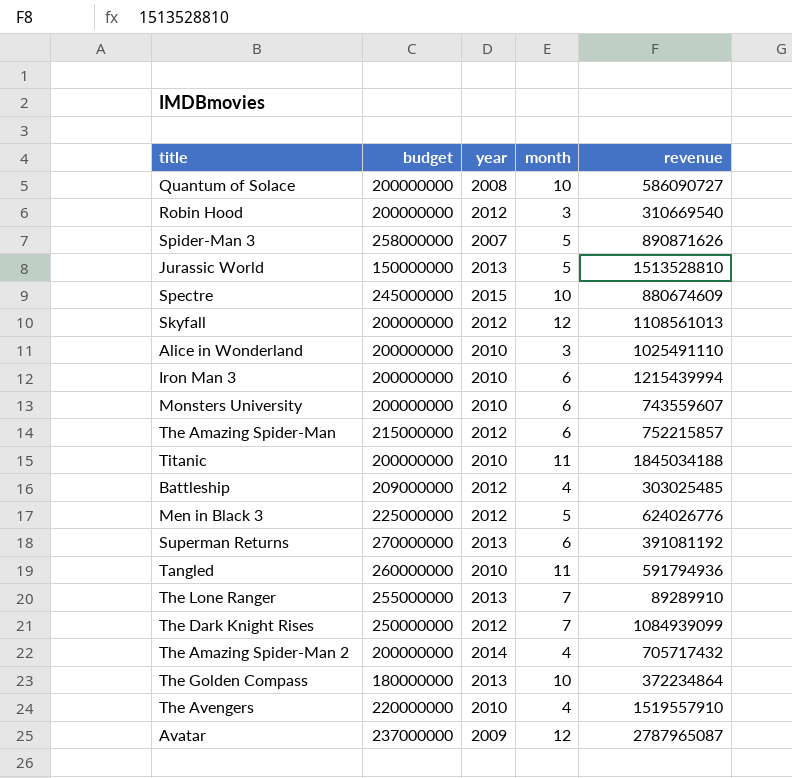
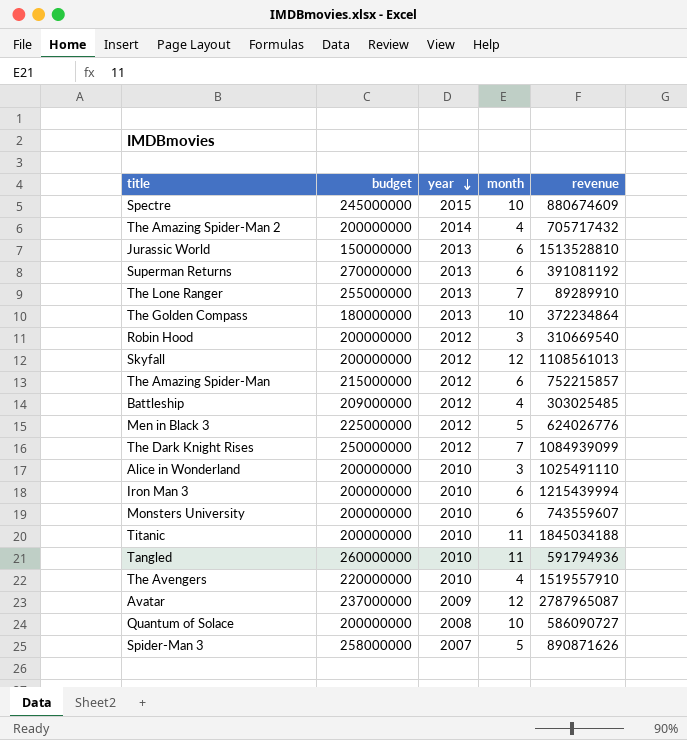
row order: none -> year descending
Jurassic World | month: 5 -> 6

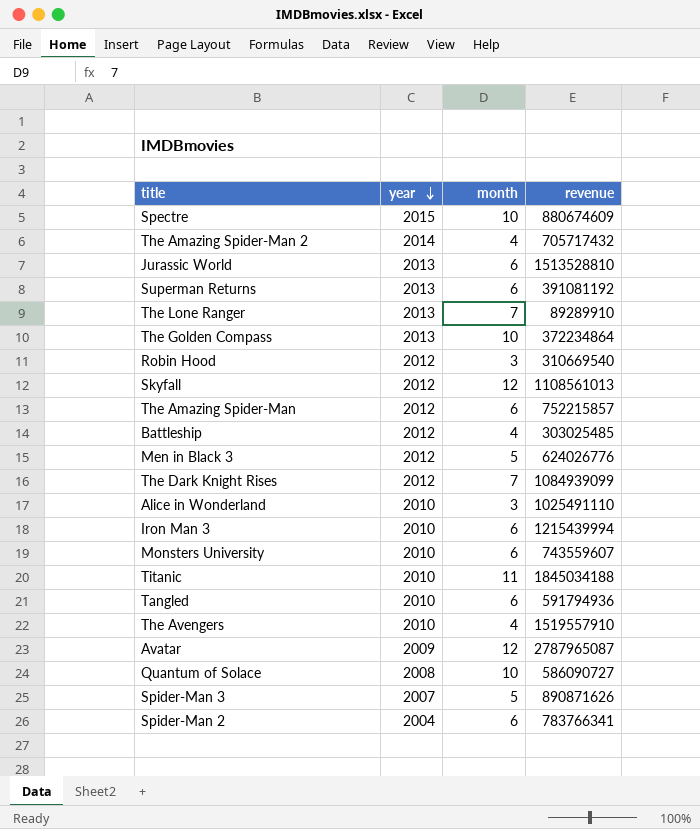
column budget | position: 2 -> none
Tangled | month: 11 -> 6
row Spider-Man 2: none -> 2004 | 6 | 783766341

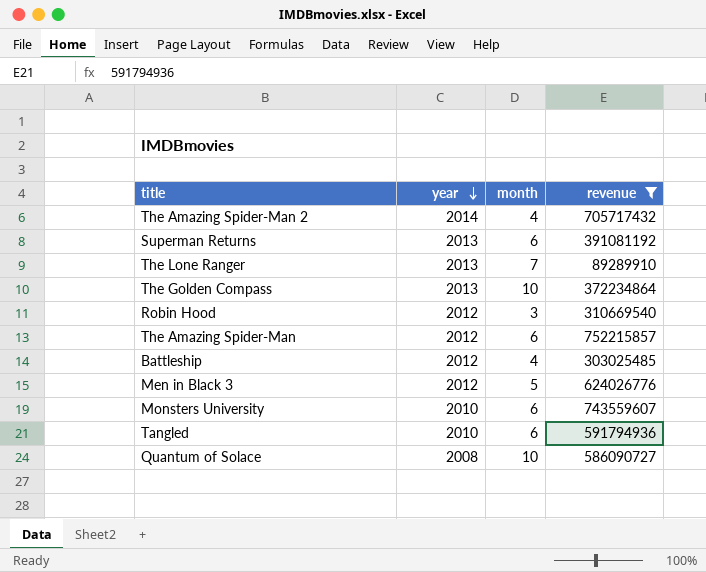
filter: none -> revenue <= 752215857

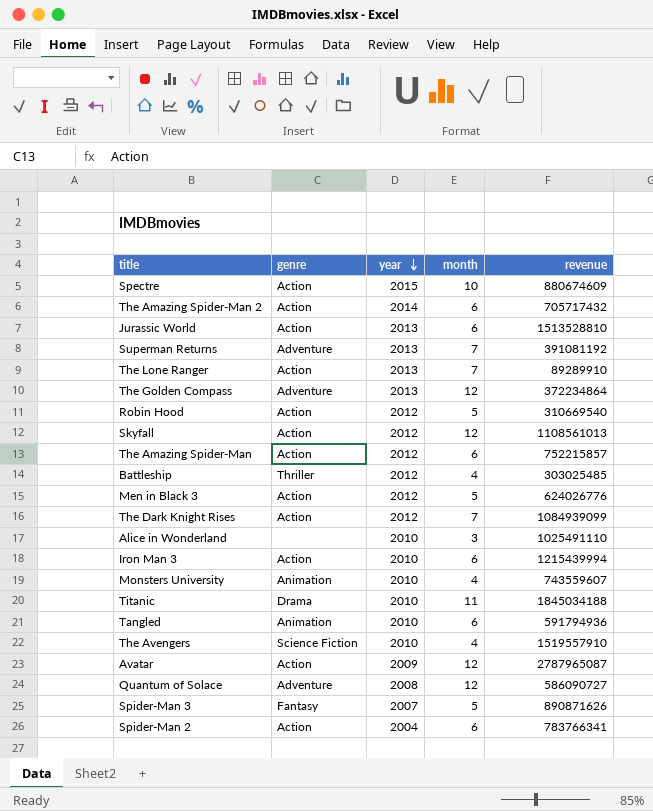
filter: revenue <= 752215857 -> none
column genre | position: none -> 2
The Amazing Spider-Man 2 | month: 4 -> 6
Superman Returns | month: 6 -> 7
The Golden Compass | month: 10 -> 12
Robin Hood | month: 3 -> 5
Monsters University | month: 6 -> 4
Quantum of Solace | month: 10 -> 12

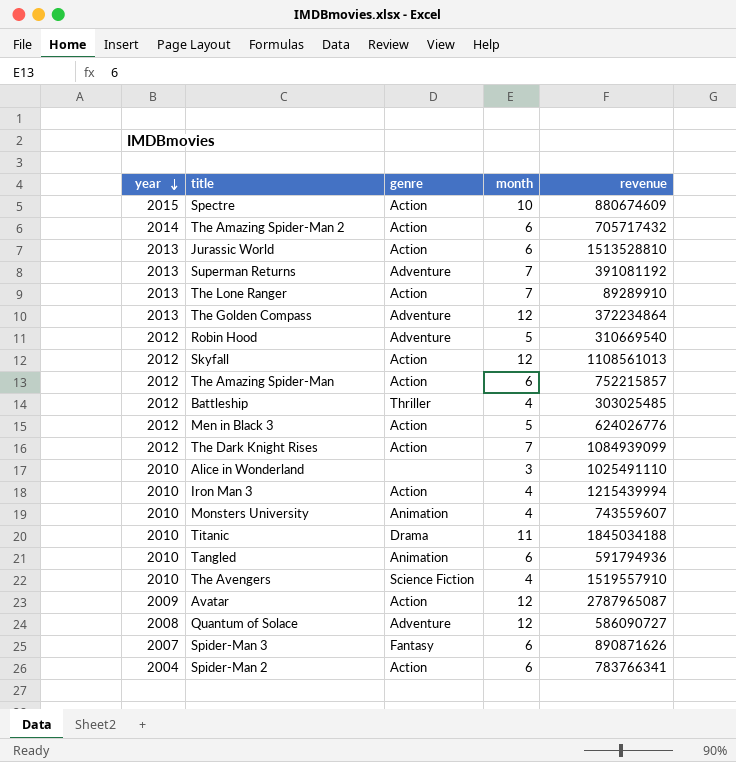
column year | position: 3 -> 1
Robin Hood | genre: Action -> Adventure
Iron Man 3 | month: 6 -> 4
Spider-Man 3 | month: 5 -> 6

